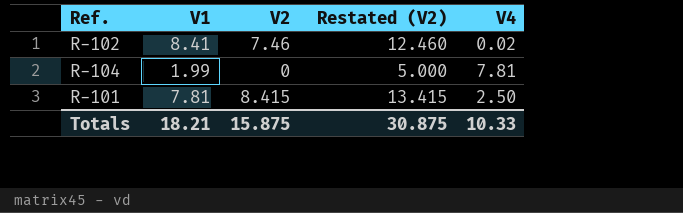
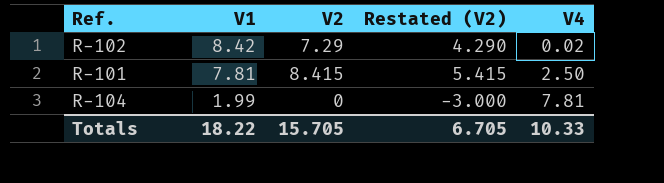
row order: none -> V1 descending
column Restated (V2) | formula: [V2] + 5 -> [V2] - 3
R-102 | V1: 8.41 -> 8.42
R-102 | V2: 7.46 -> 7.29
Totals | V1: 18.21 -> 18.22
Totals | V2: 15.875 -> 15.705
Totals | Restated (V2): 30.875 -> 6.705

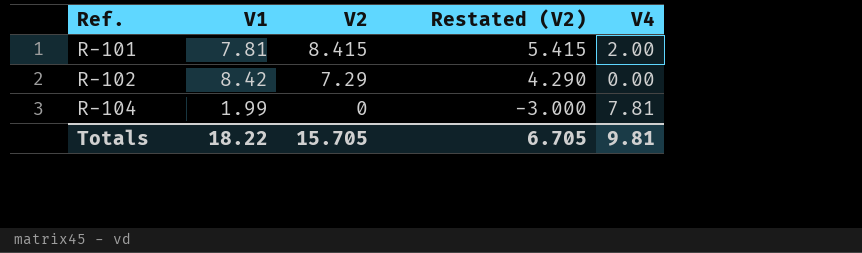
row order: V1 descending -> Ref. ascending
R-101 | V4: 2.50 -> 2.00
R-102 | V4: 0.02 -> 0.00
Totals | V4: 10.33 -> 9.81

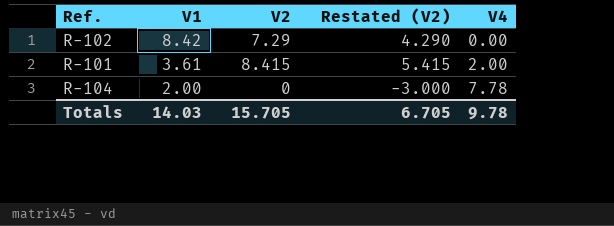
row order: Ref. ascending -> V1 descending
R-101 | V1: 7.81 -> 3.61
R-104 | V1: 1.99 -> 2.00
R-104 | V4: 7.81 -> 7.78
Totals | V1: 18.22 -> 14.03
Totals | V4: 9.81 -> 9.78

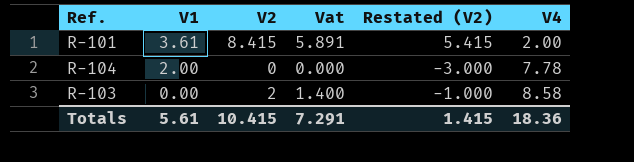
column Vat | formula: none -> [V2] * 0.7
row R-102: 8.42 | 7.29 | 4.290 | 0.00 -> none
row R-103: none -> 0.00 | 2 | 1.400 | -1.000 | 8.58
Totals | V1: 14.03 -> 5.61
Totals | V2: 15.705 -> 10.415
Totals | Restated (V2): 6.705 -> 1.415
Totals | V4: 9.78 -> 18.36

